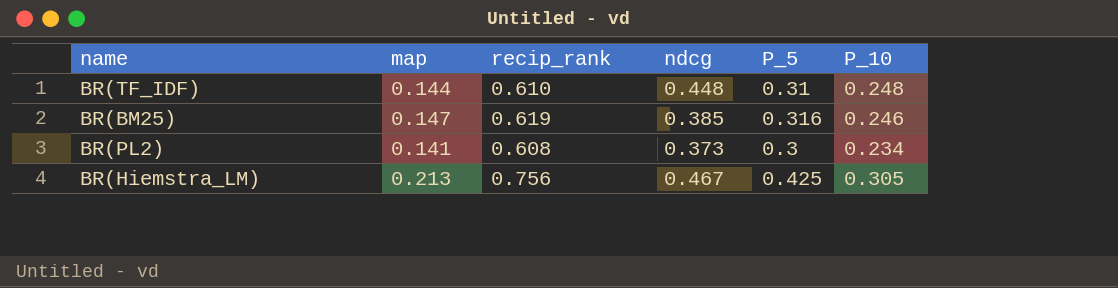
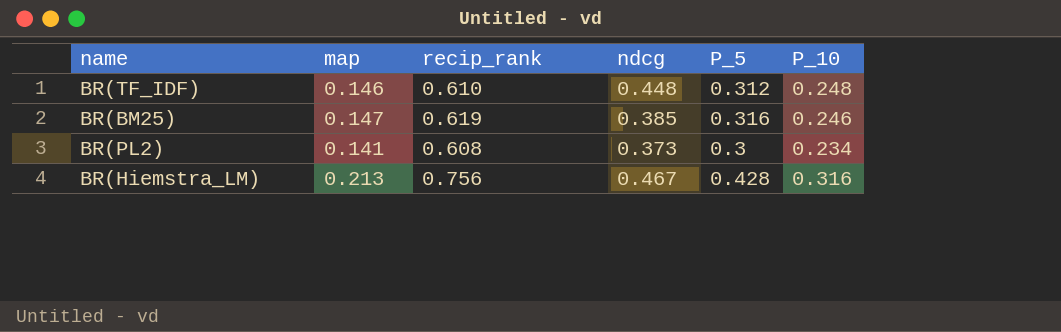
BR(TF_IDF) | map: 0.144 -> 0.146
BR(TF_IDF) | P_5: 0.31 -> 0.312
BR(Hiemstra_LM) | P_5: 0.425 -> 0.428
BR(Hiemstra_LM) | P_10: 0.305 -> 0.316

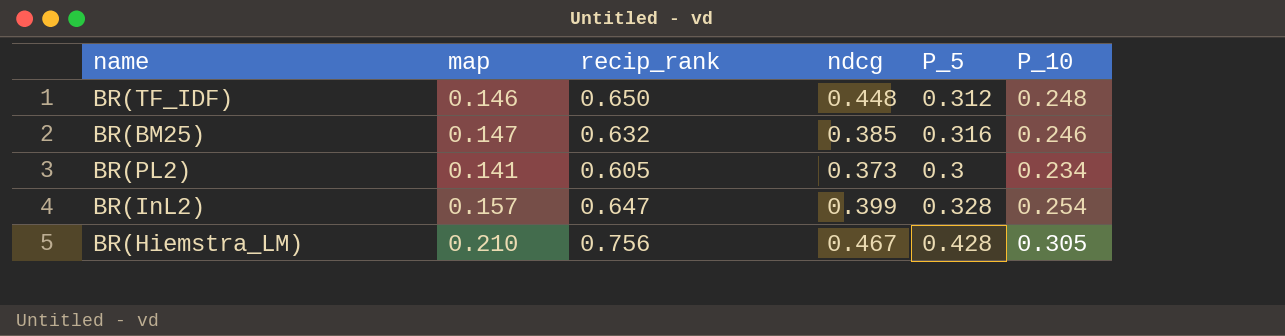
BR(TF_IDF) | recip_rank: 0.610 -> 0.650
BR(BM25) | recip_rank: 0.619 -> 0.632
BR(PL2) | recip_rank: 0.608 -> 0.605
row BR(InL2): none -> 0.157 | 0.647 | 0.399 | 0.328 | 0.254
BR(Hiemstra_LM) | map: 0.213 -> 0.210
BR(Hiemstra_LM) | P_10: 0.316 -> 0.305

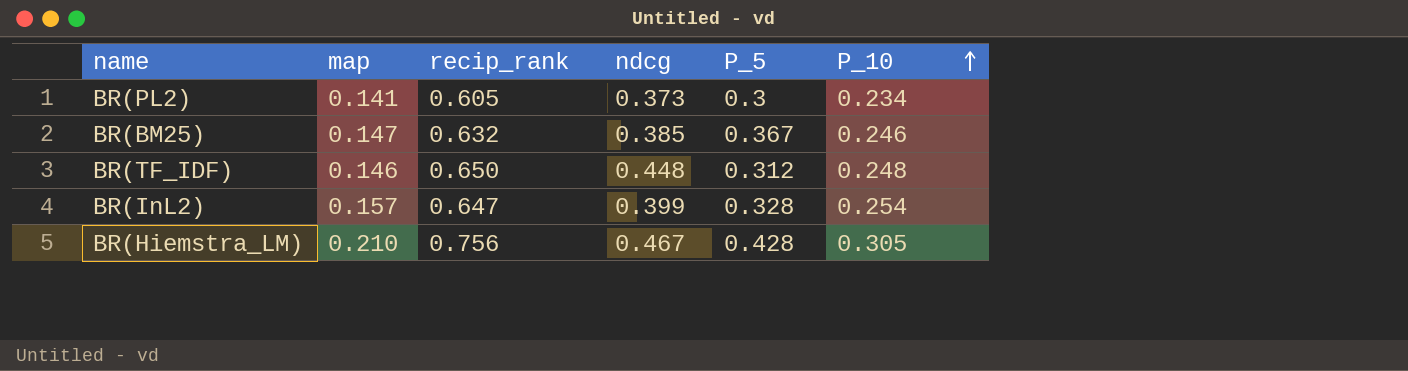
row order: none -> P_10 ascending
BR(BM25) | P_5: 0.316 -> 0.367

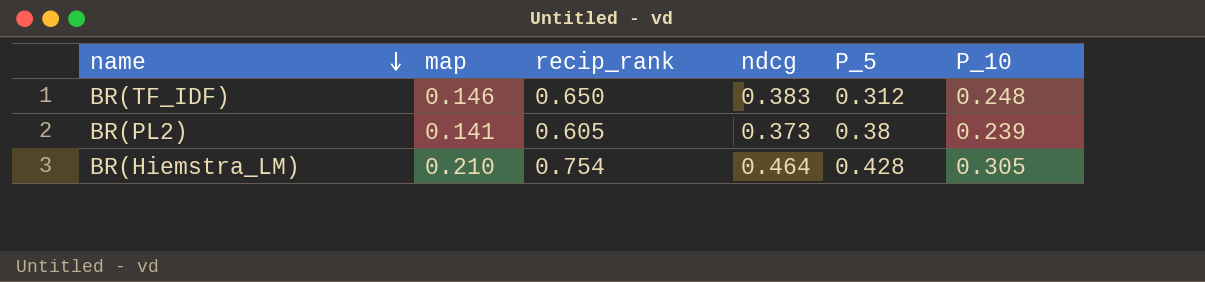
row order: P_10 ascending -> name descending
row BR(BM25): 0.147 | 0.632 | 0.385 | 0.367 | 0.246 -> none
row BR(InL2): 0.157 | 0.647 | 0.399 | 0.328 | 0.254 -> none
BR(TF_IDF) | ndcg: 0.448 -> 0.383
BR(PL2) | P_5: 0.3 -> 0.38
BR(PL2) | P_10: 0.234 -> 0.239
BR(Hiemstra_LM) | recip_rank: 0.756 -> 0.754
BR(Hiemstra_LM) | ndcg: 0.467 -> 0.464

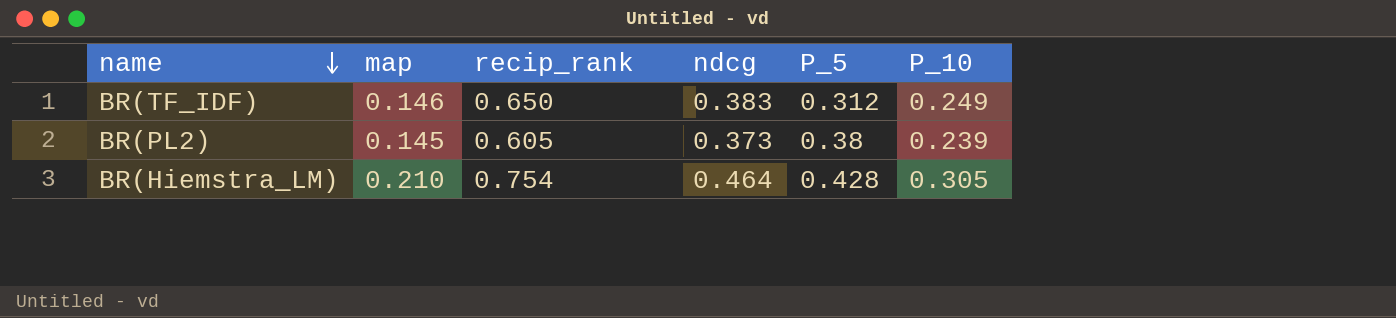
BR(TF_IDF) | P_10: 0.248 -> 0.249
BR(PL2) | map: 0.141 -> 0.145

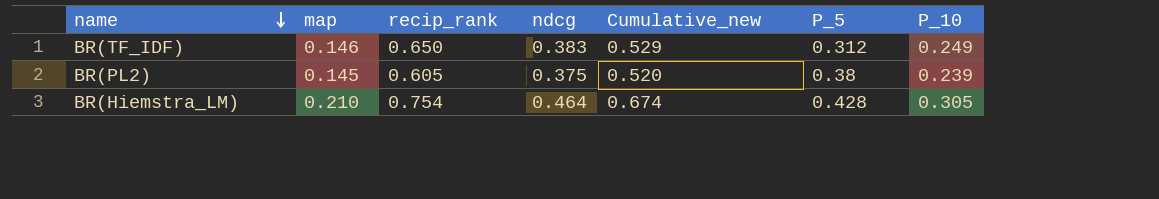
column Cumulative_new | formula: none -> [map] + [ndcg]
BR(PL2) | ndcg: 0.373 -> 0.375

